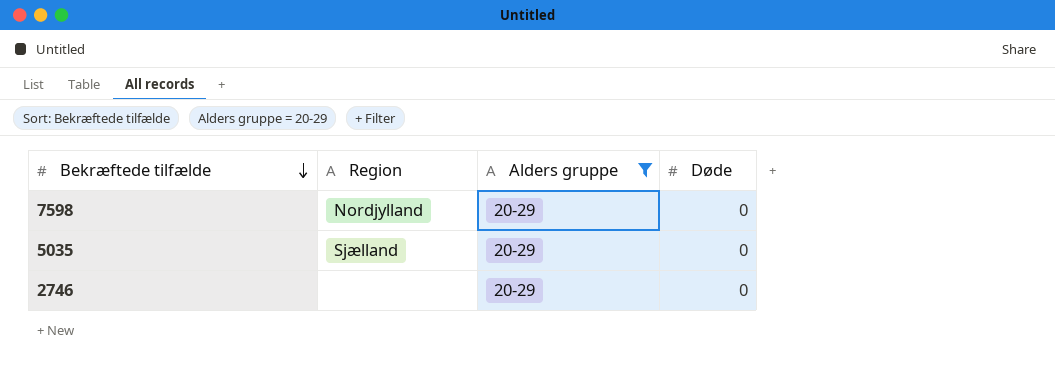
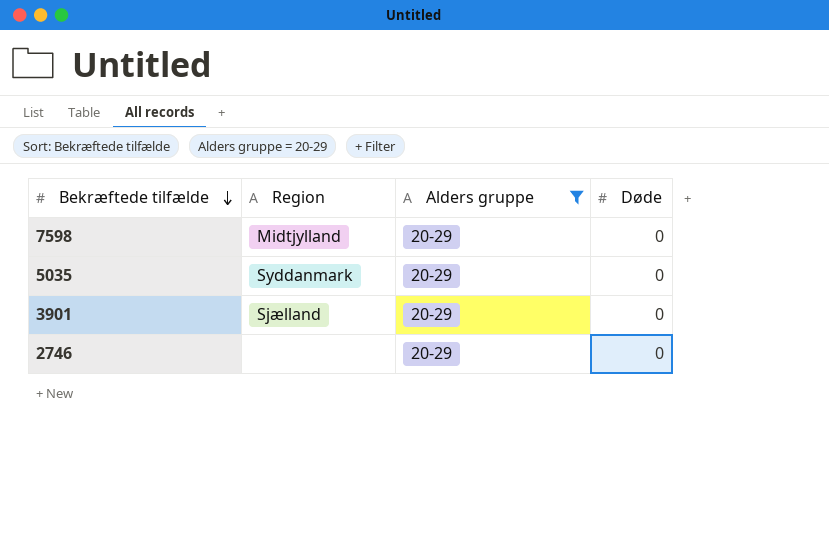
7598 | Region: Nordjylland -> Midtjylland
5035 | Region: Sjælland -> Syddanmark
row 3901: none -> Sjælland | 20-29 | 0

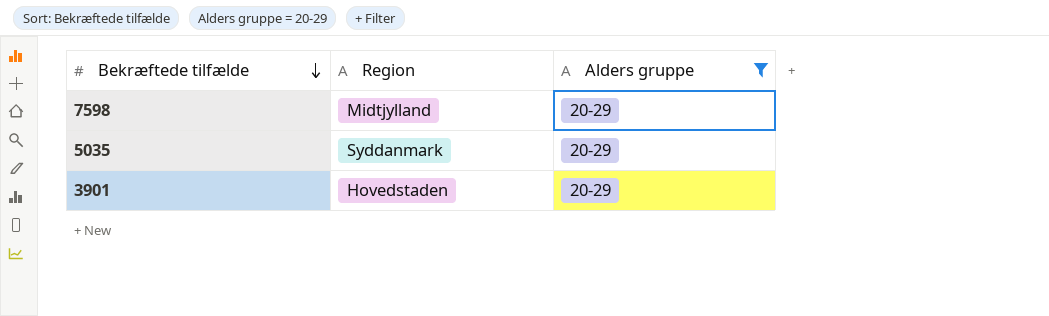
column Døde | position: 4 -> none
row 2746: none | 20-29 | 0 -> none
3901 | Region: Sjælland -> Hovedstaden

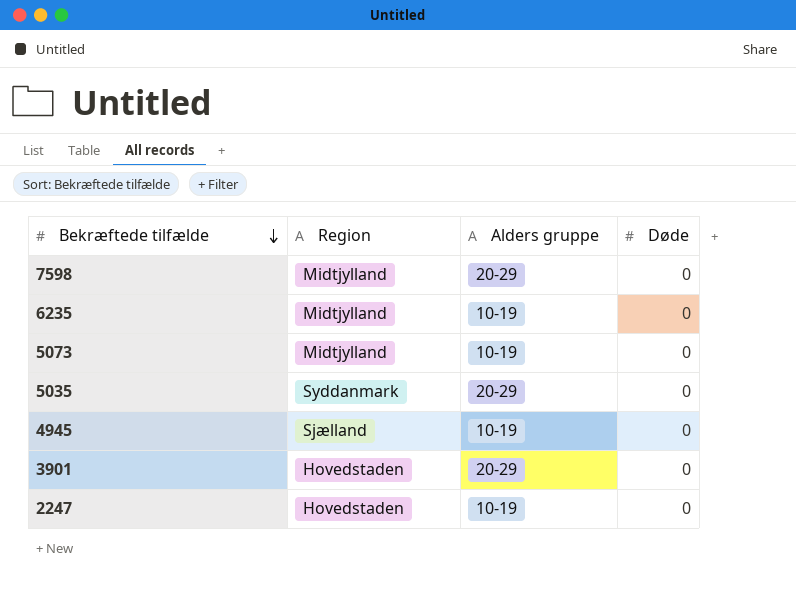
filter: Alders gruppe = 20-29 -> none
column Døde | position: none -> 4

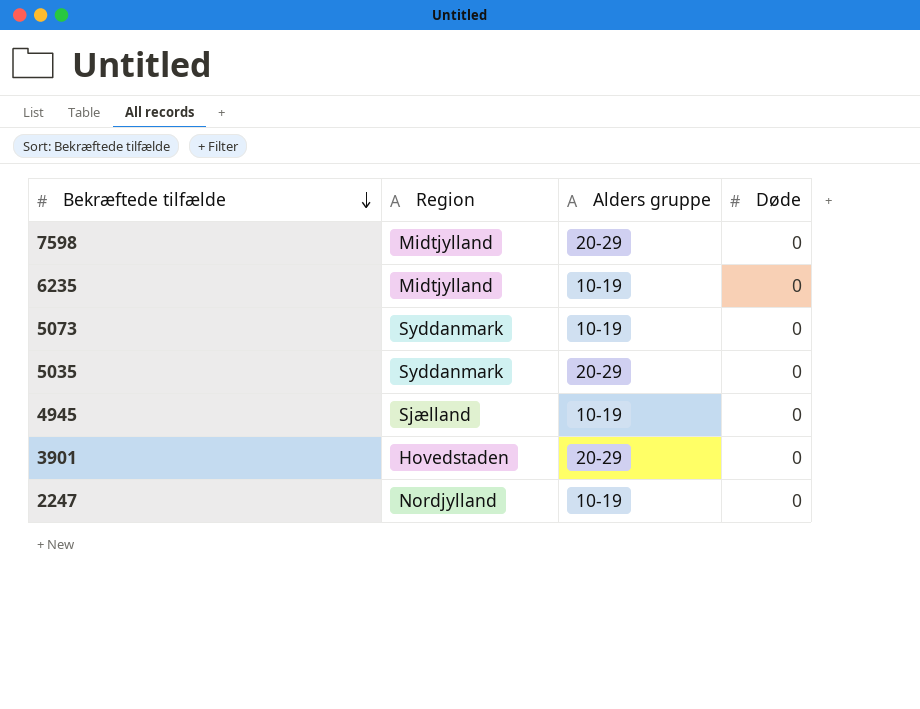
5073 | Region: Midtjylland -> Syddanmark
2247 | Region: Hovedstaden -> Nordjylland

